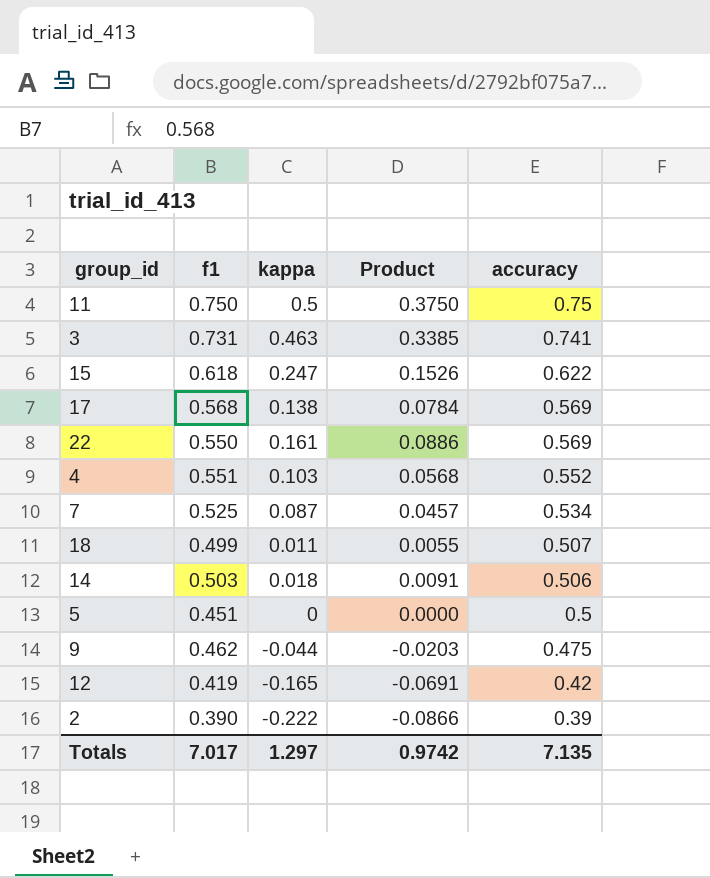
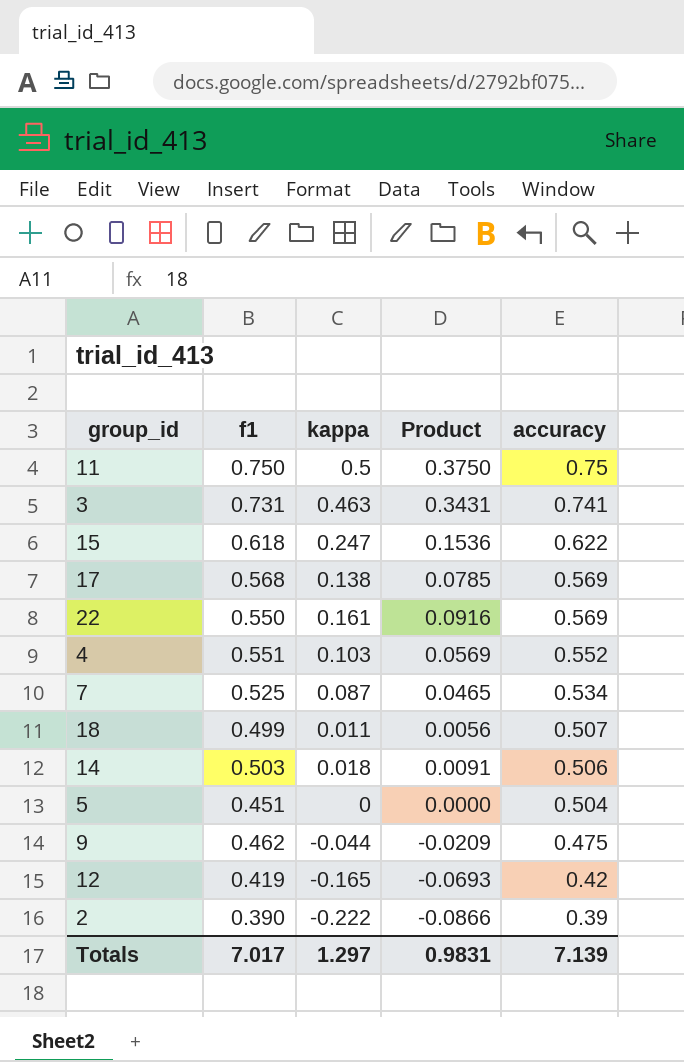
column Product | formula: [f1] * [kappa] -> [kappa] * [accuracy]
5 | accuracy: 0.5 -> 0.504
Totals | Product: 0.9742 -> 0.9831
Totals | accuracy: 7.135 -> 7.139

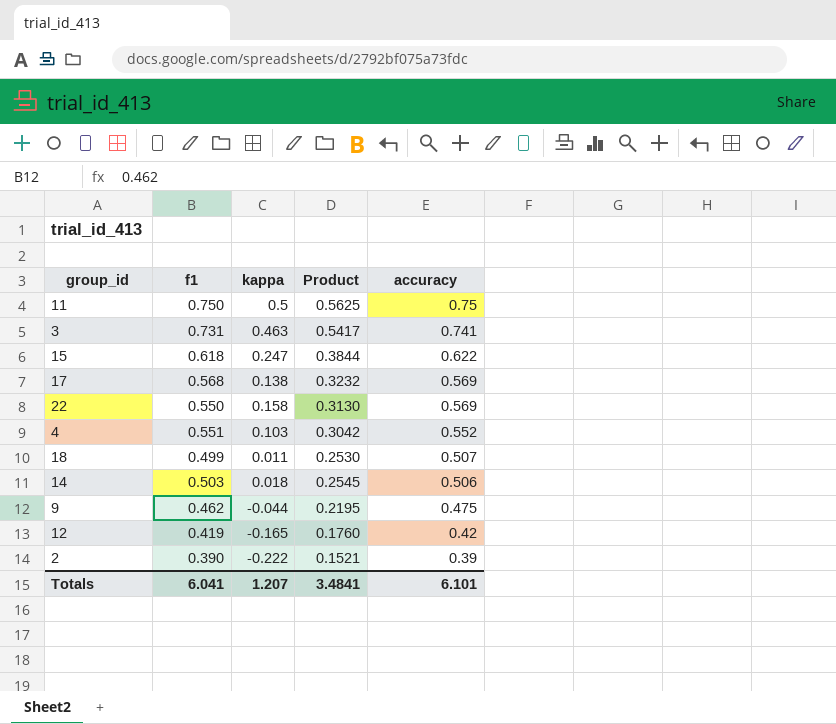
column Product | formula: [kappa] * [accuracy] -> [f1] * [accuracy]
row 7: 0.525 | 0.087 | 0.0465 | 0.534 -> none
row 5: 0.451 | 0 | 0.0000 | 0.504 -> none
22 | kappa: 0.161 -> 0.158
Totals | f1: 7.017 -> 6.041
Totals | kappa: 1.297 -> 1.207
Totals | Product: 0.9831 -> 3.4841
Totals | accuracy: 7.139 -> 6.101

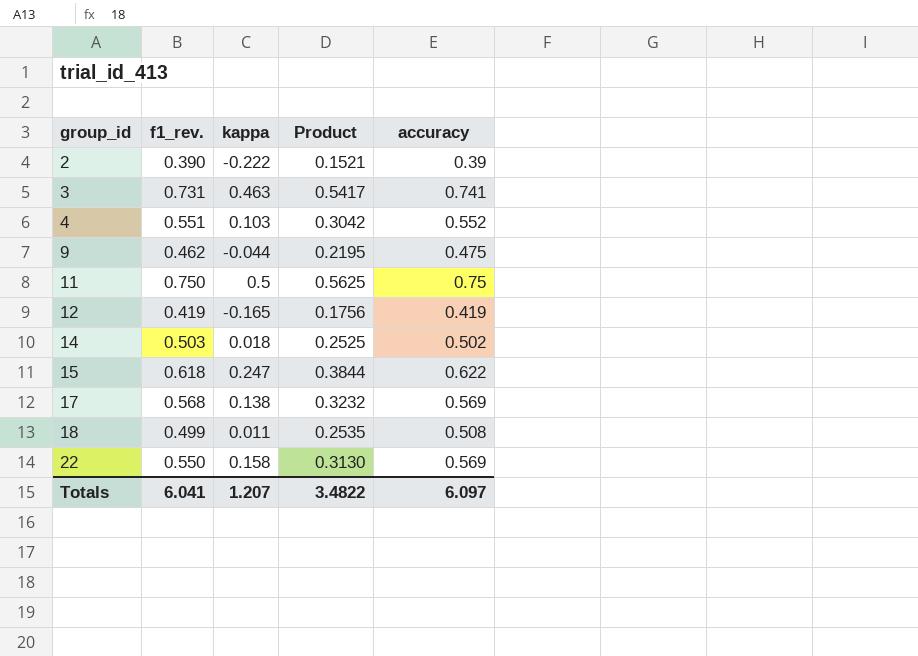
row order: accuracy descending -> group_id ascending
column name: f1 -> f1_rev.
12 | Product: 0.1760 -> 0.1756
12 | accuracy: 0.42 -> 0.419
14 | Product: 0.2545 -> 0.2525
14 | accuracy: 0.506 -> 0.502
18 | Product: 0.2530 -> 0.2535
18 | accuracy: 0.507 -> 0.508
Totals | Product: 3.4841 -> 3.4822
Totals | accuracy: 6.101 -> 6.097

